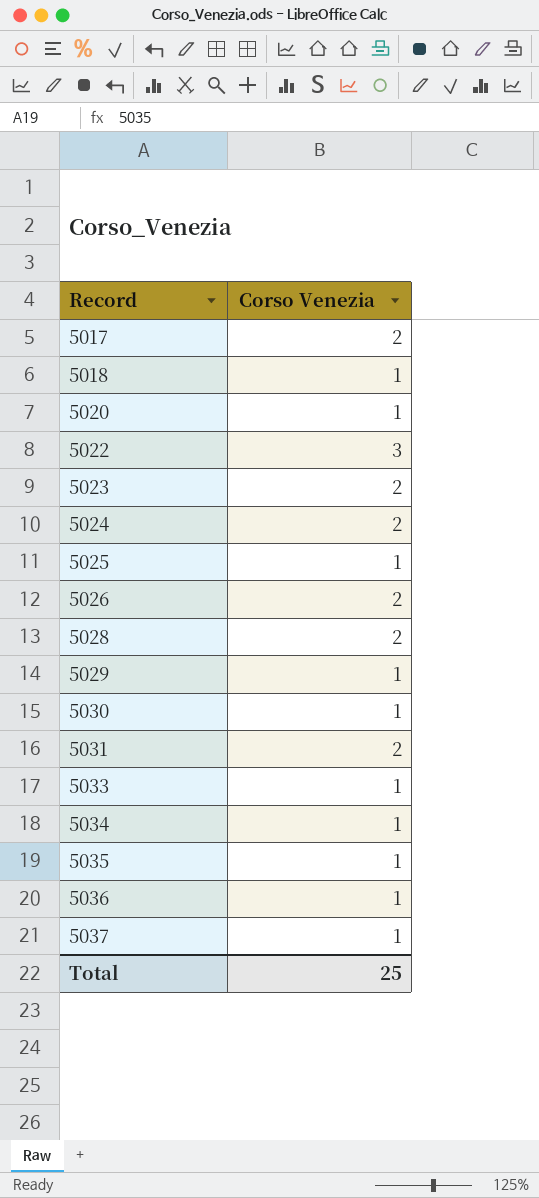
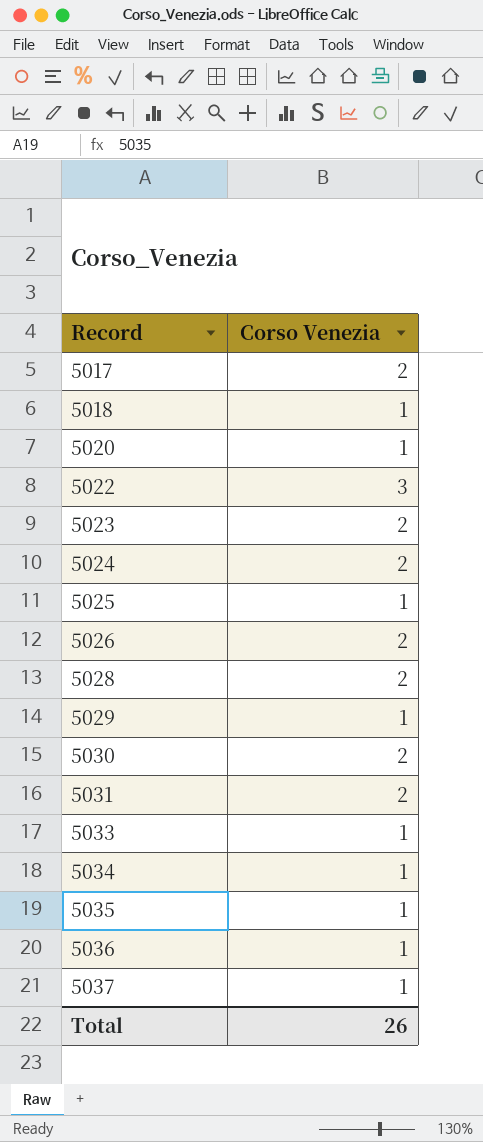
5030 | Corso Venezia: 1 -> 2
Total | Corso Venezia: 25 -> 26

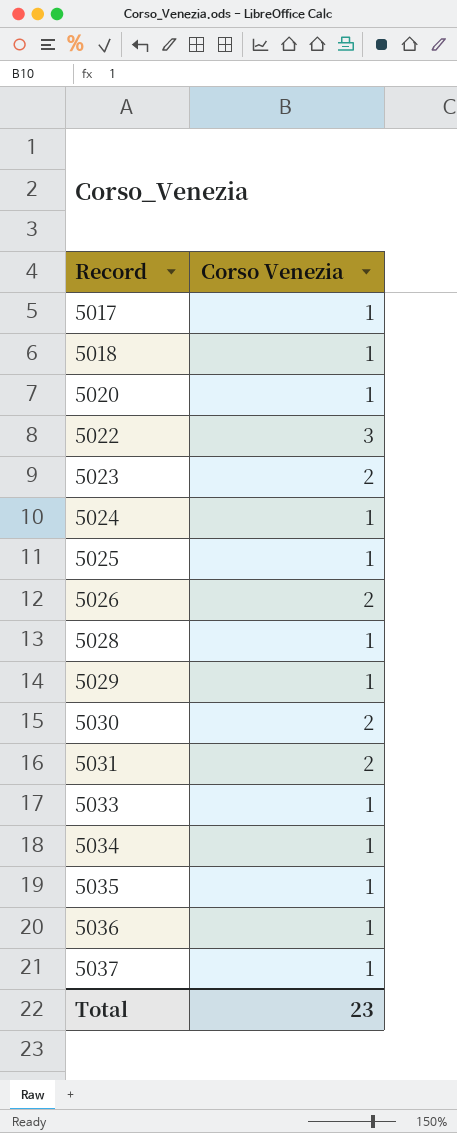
5017 | Corso Venezia: 2 -> 1
5024 | Corso Venezia: 2 -> 1
5028 | Corso Venezia: 2 -> 1
Total | Corso Venezia: 26 -> 23

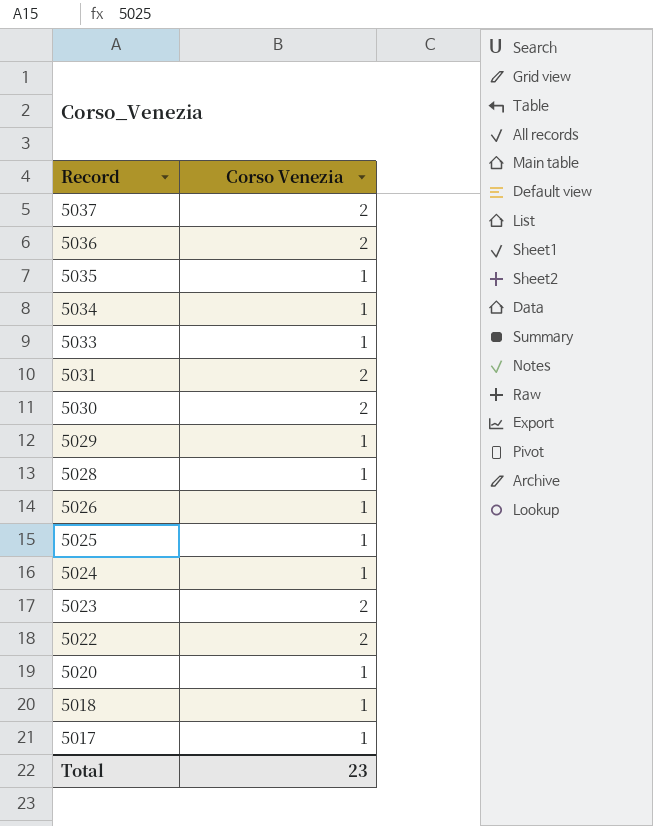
row order: Record ascending -> Record descending
5037 | Corso Venezia: 1 -> 2
5036 | Corso Venezia: 1 -> 2
5026 | Corso Venezia: 2 -> 1
5022 | Corso Venezia: 3 -> 2

